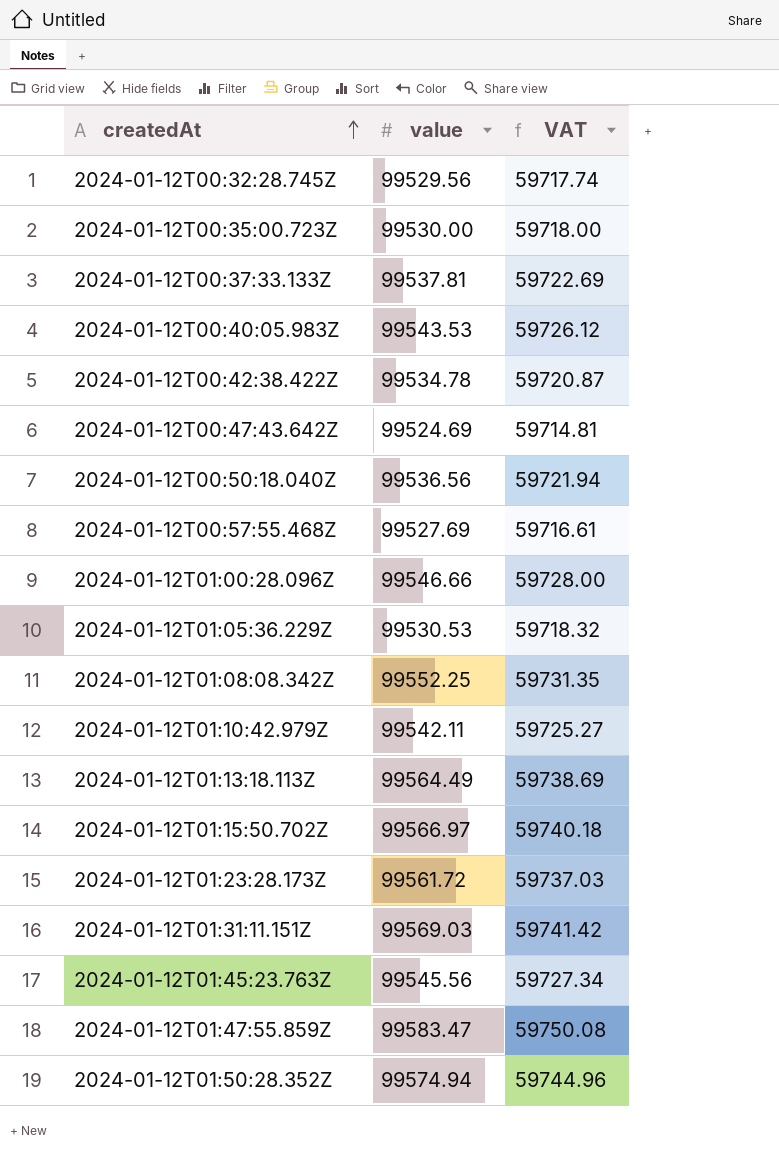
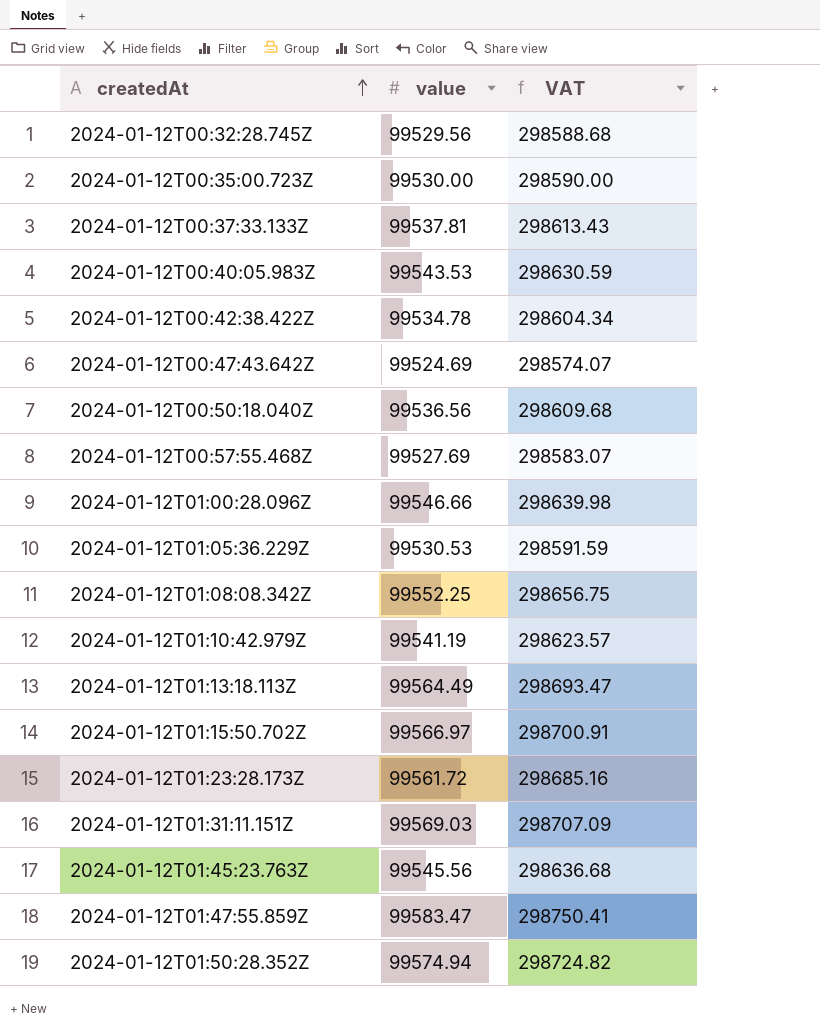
column VAT | formula: [value] * 0.6 -> [value] * 3
2024-01-12T01:10:42.979Z | value: 99542.11 -> 99541.19

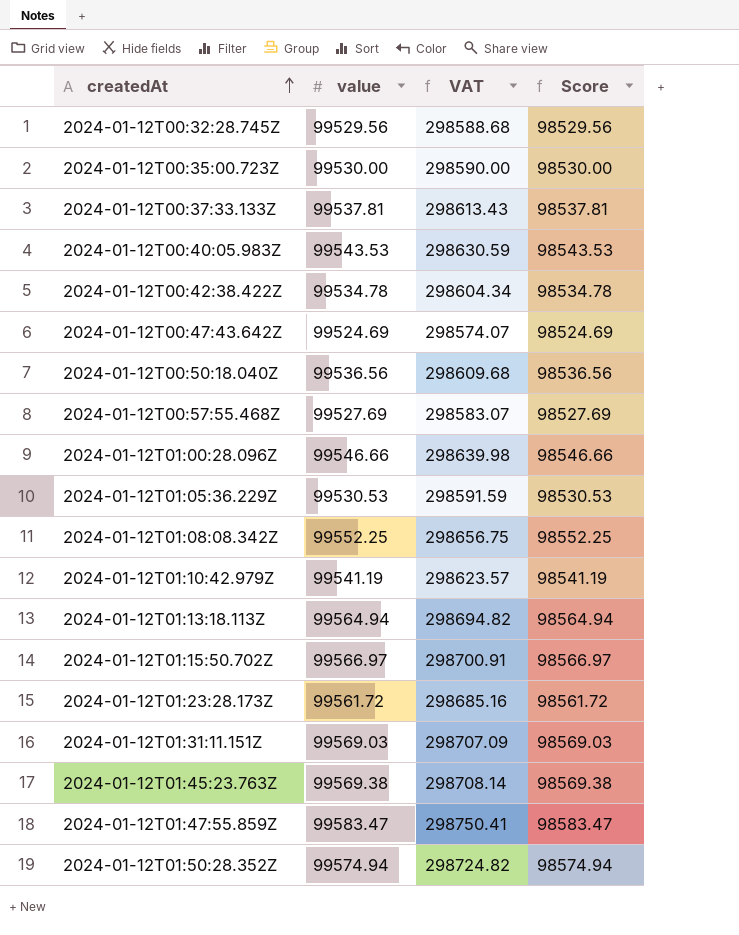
column Score | formula: none -> [value] - 1000
2024-01-12T01:13:18.113Z | value: 99564.49 -> 99564.94
2024-01-12T01:13:18.113Z | VAT: 298693.47 -> 298694.82
2024-01-12T01:45:23.763Z | value: 99545.56 -> 99569.38
2024-01-12T01:45:23.763Z | VAT: 298636.68 -> 298708.14

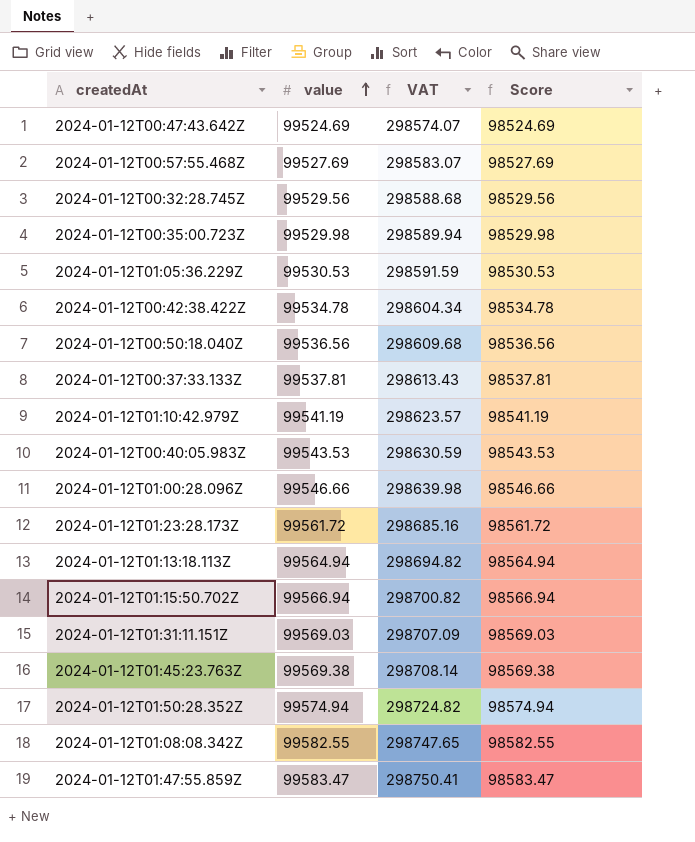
row order: createdAt ascending -> value ascending
2024-01-12T00:35:00.723Z | value: 99530.00 -> 99529.98
2024-01-12T00:35:00.723Z | VAT: 298590.00 -> 298589.94
2024-01-12T00:35:00.723Z | Score: 98530.00 -> 98529.98
2024-01-12T01:15:50.702Z | value: 99566.97 -> 99566.94
2024-01-12T01:15:50.702Z | VAT: 298700.91 -> 298700.82
2024-01-12T01:15:50.702Z | Score: 98566.97 -> 98566.94
2024-01-12T01:08:08.342Z | value: 99552.25 -> 99582.55
2024-01-12T01:08:08.342Z | VAT: 298656.75 -> 298747.65
2024-01-12T01:08:08.342Z | Score: 98552.25 -> 98582.55

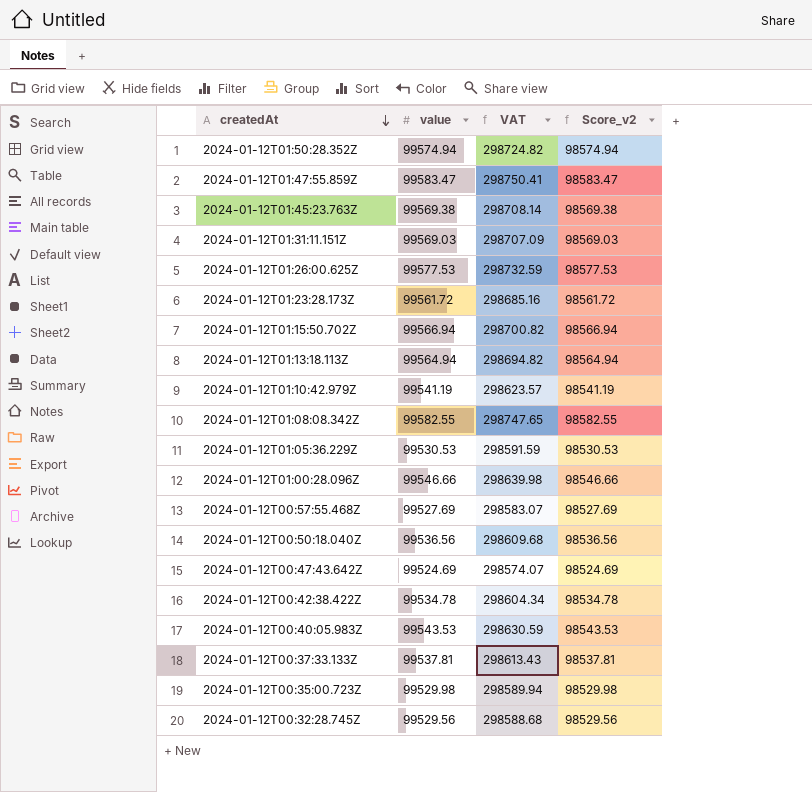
row order: value ascending -> createdAt descending
column name: Score -> Score_v2
row 2024-01-12T01:26:00.625Z: none -> 99577.53 | 298732.59 | 98577.53

